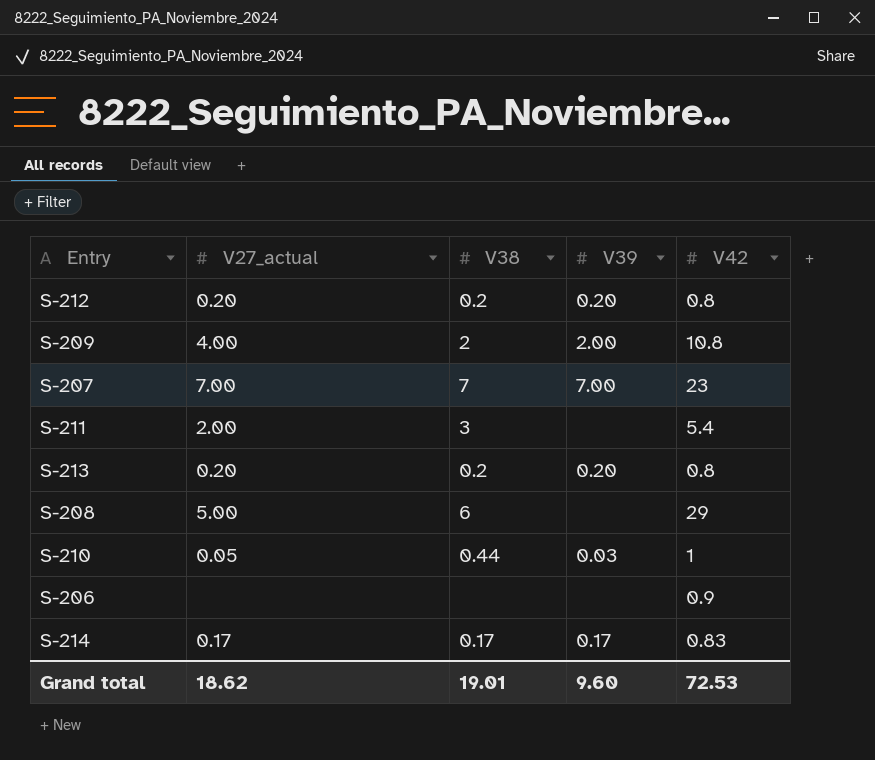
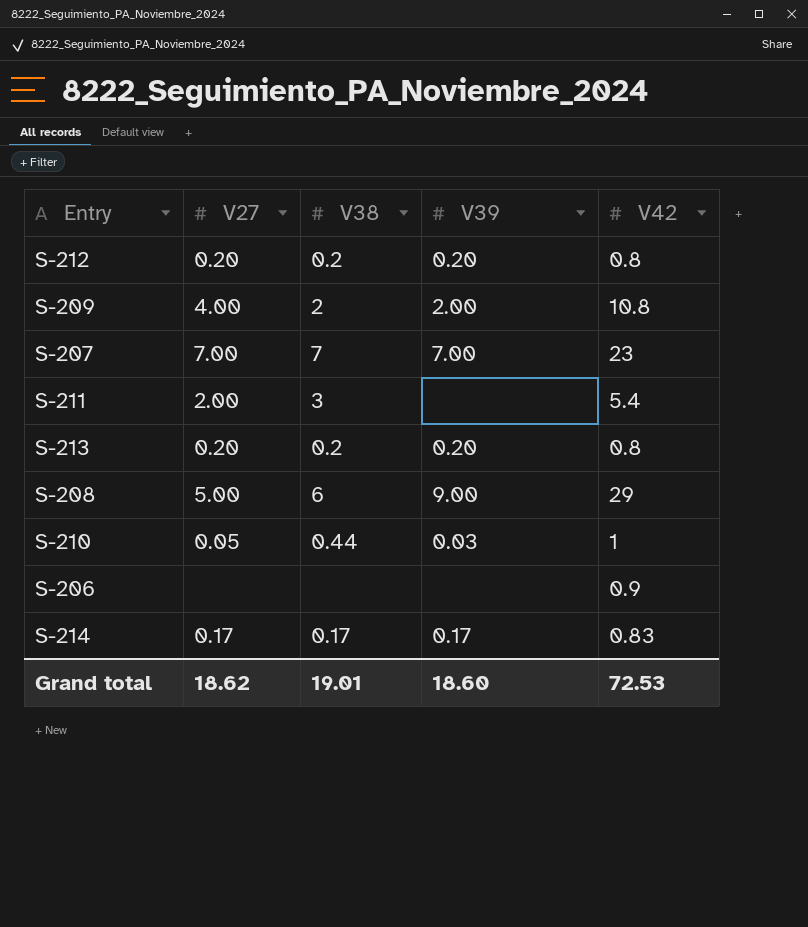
column name: V27_actual -> V27
S-208 | V39: none -> 9.00
Grand total | V39: 9.60 -> 18.60

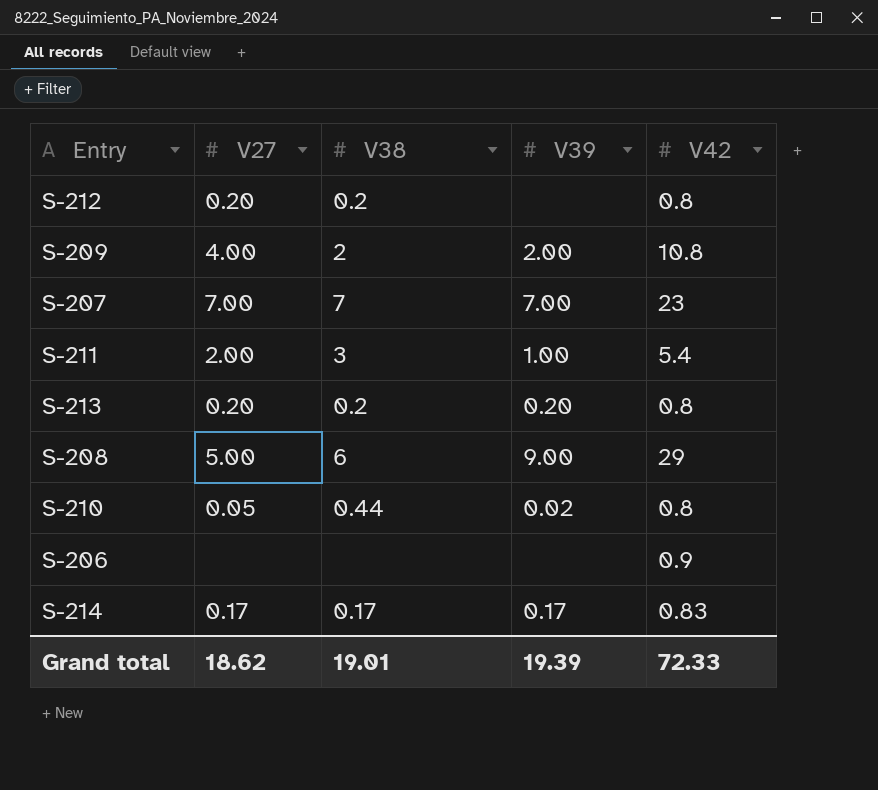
S-212 | V39: 0.20 -> none
S-211 | V39: none -> 1.00
S-210 | V39: 0.03 -> 0.02
S-210 | V42: 1 -> 0.8
Grand total | V39: 18.60 -> 19.39
Grand total | V42: 72.53 -> 72.33

